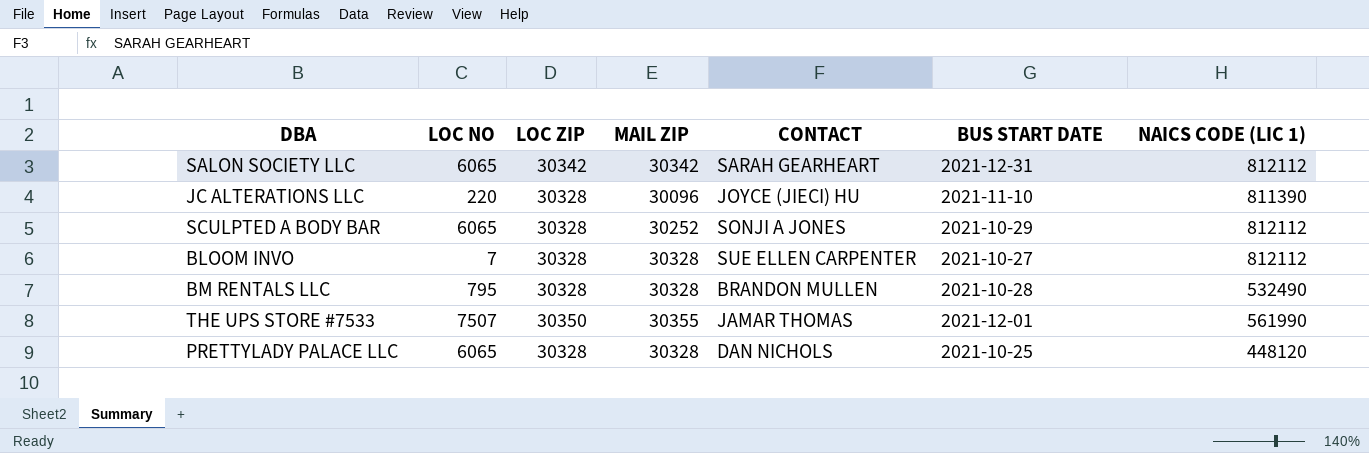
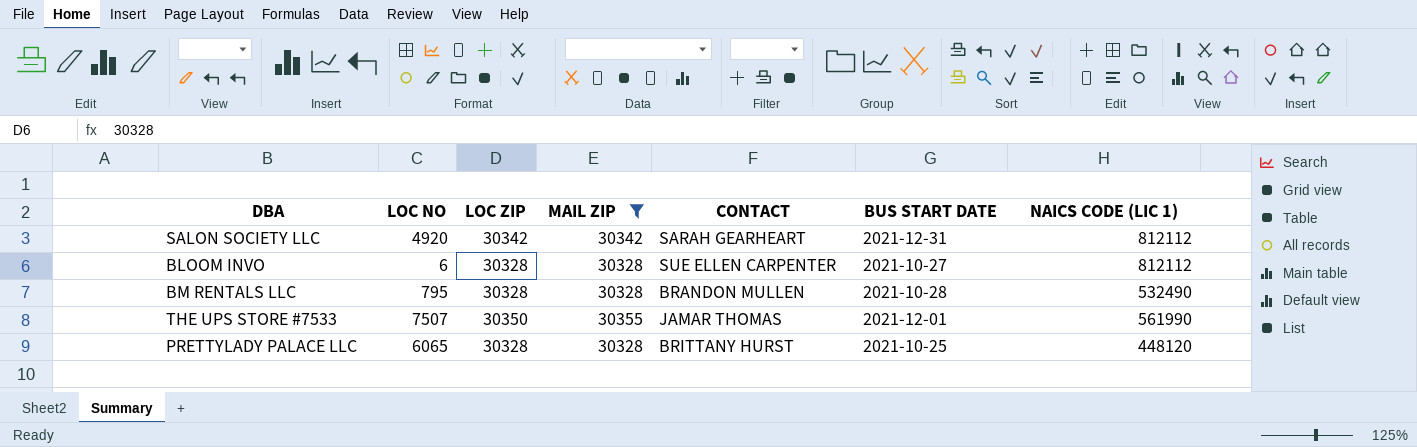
filter: none -> MAIL ZIP >= 30328
SALON SOCIETY LLC | LOC NO: 6065 -> 4920
BLOOM INVO | LOC NO: 7 -> 6
PRETTYLADY PALACE LLC | CONTACT: DAN NICHOLS -> BRITTANY HURST

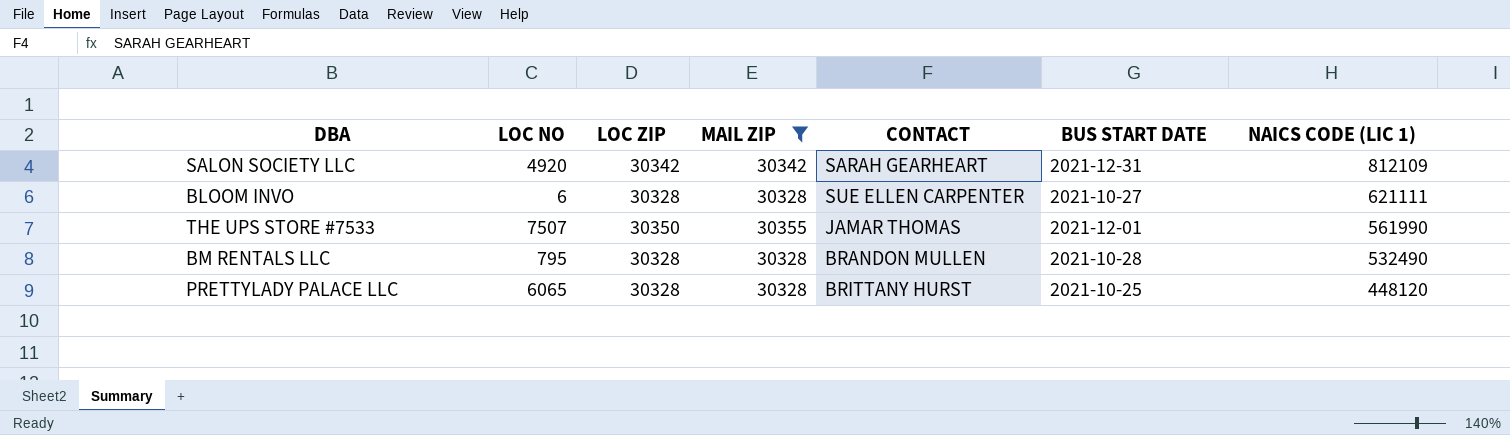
row order: none -> NAICS CODE (LIC 1) descending
SALON SOCIETY LLC | NAICS CODE (LIC 1): 812112 -> 812109
BLOOM INVO | NAICS CODE (LIC 1): 812112 -> 621111

